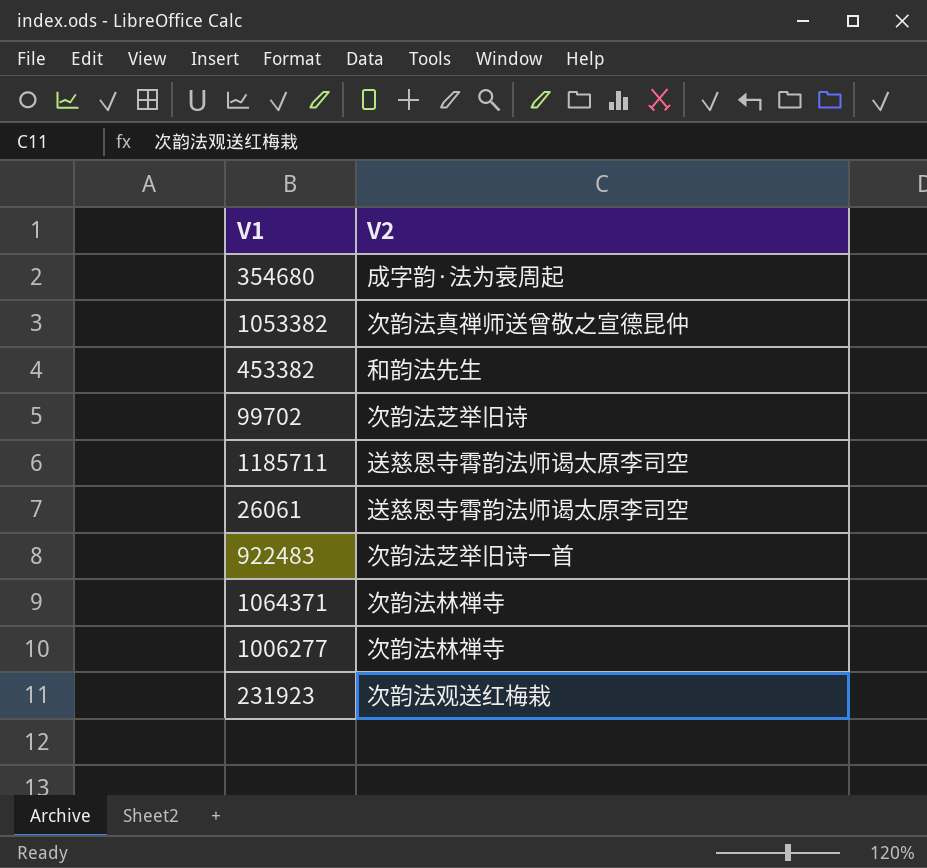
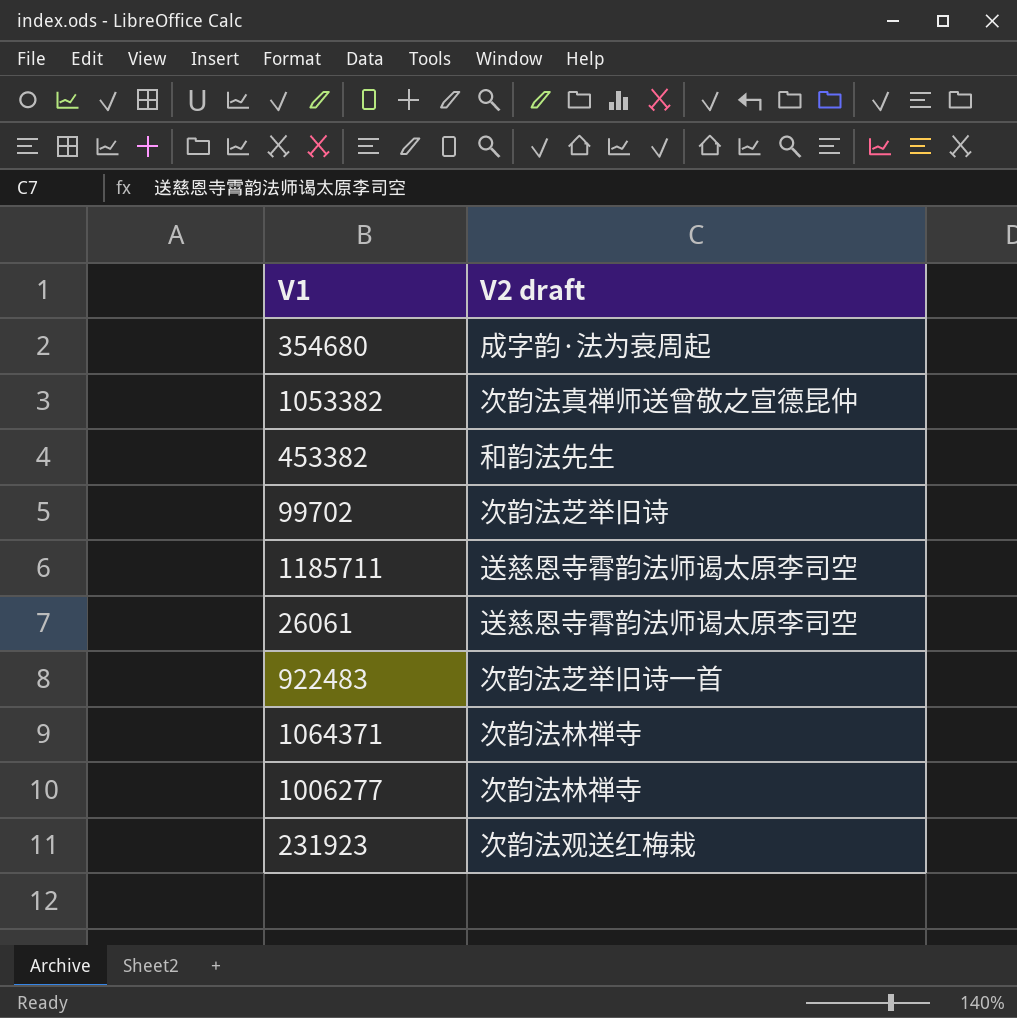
column name: V2 -> V2 draft

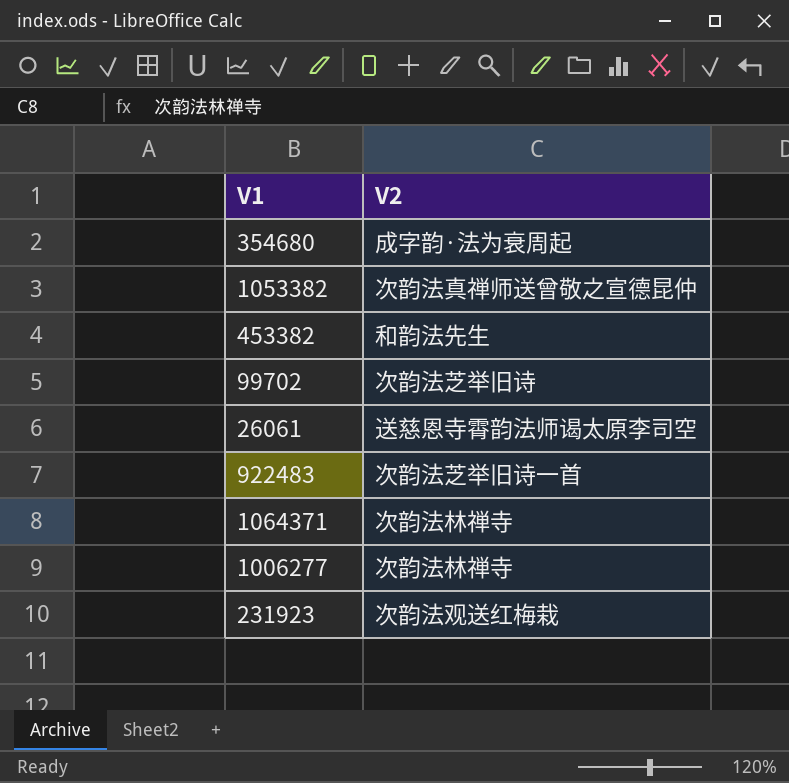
column name: V2 draft -> V2
row 1185711: 送慈恩寺霄韵法师谒太原李司空 -> none

